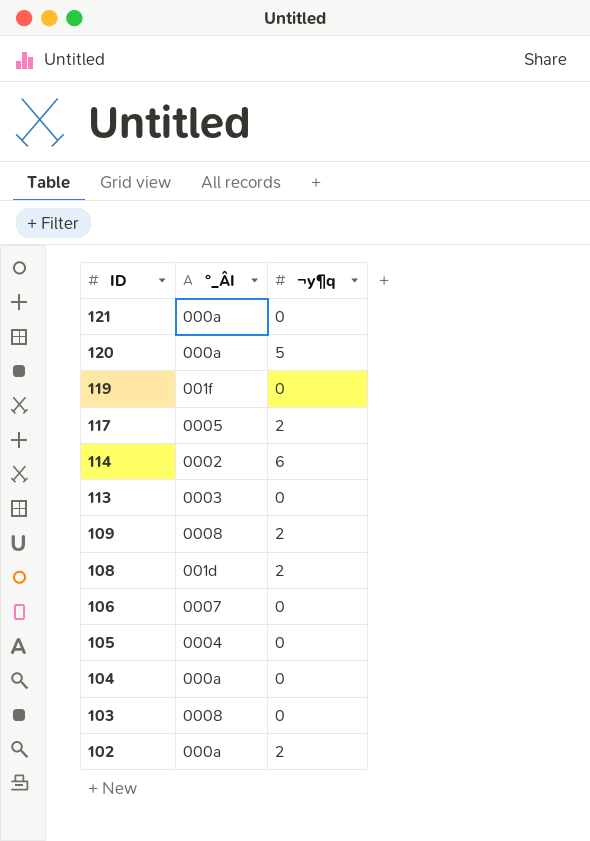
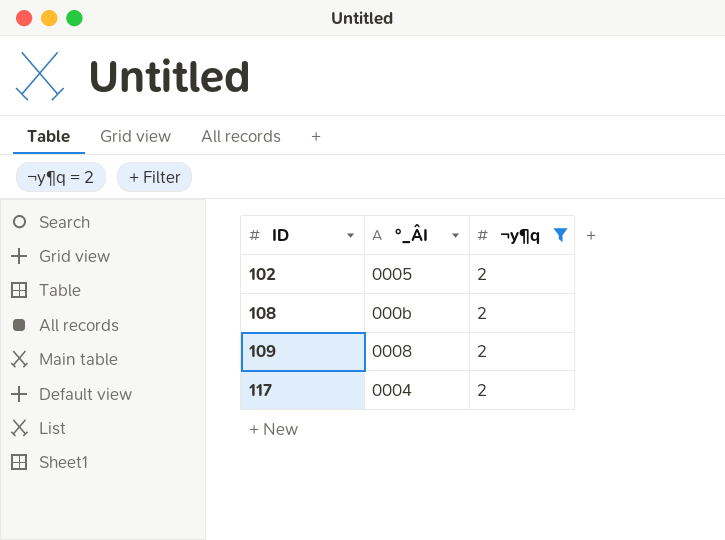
filter: none -> ¬y¶q = 2
row order: ID descending -> ID ascending
102 | °_ÂI: 000a -> 0005
108 | °_ÂI: 001d -> 000b
117 | °_ÂI: 0005 -> 0004

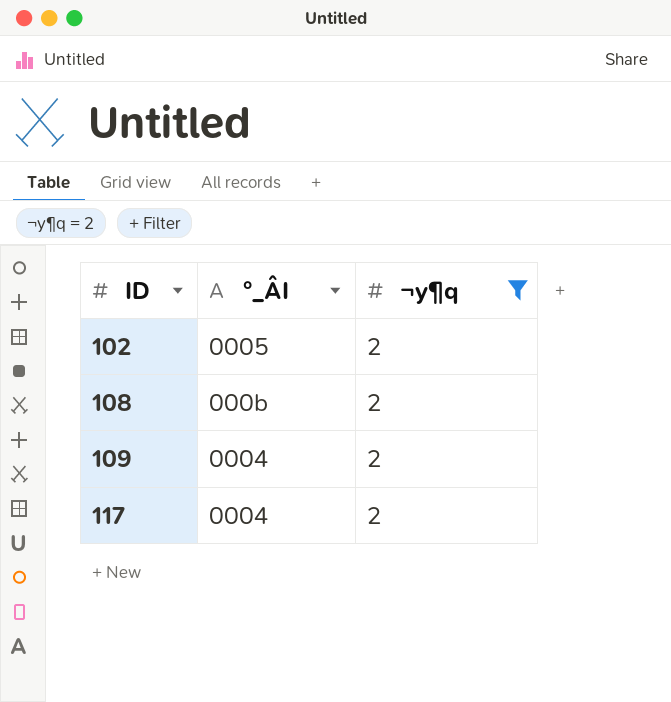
109 | °_ÂI: 0008 -> 0004

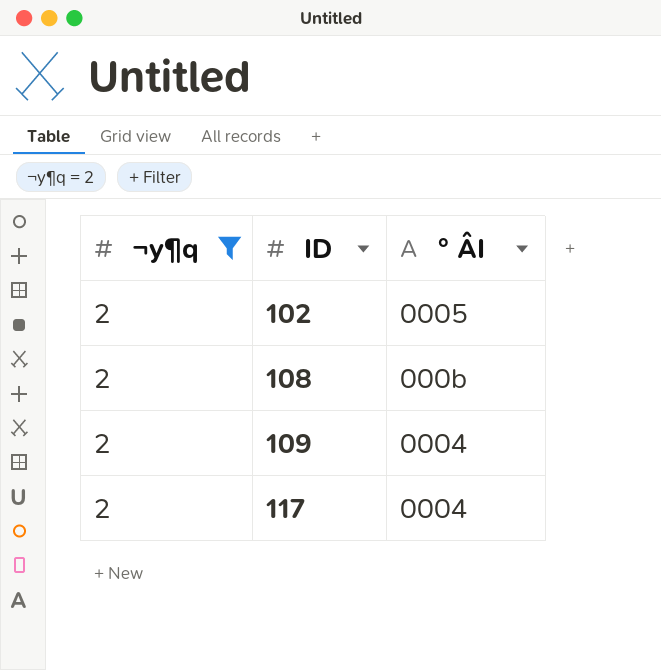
column ¬y¶q | position: 3 -> 1
column name: °_ÂI -> ° ÂI

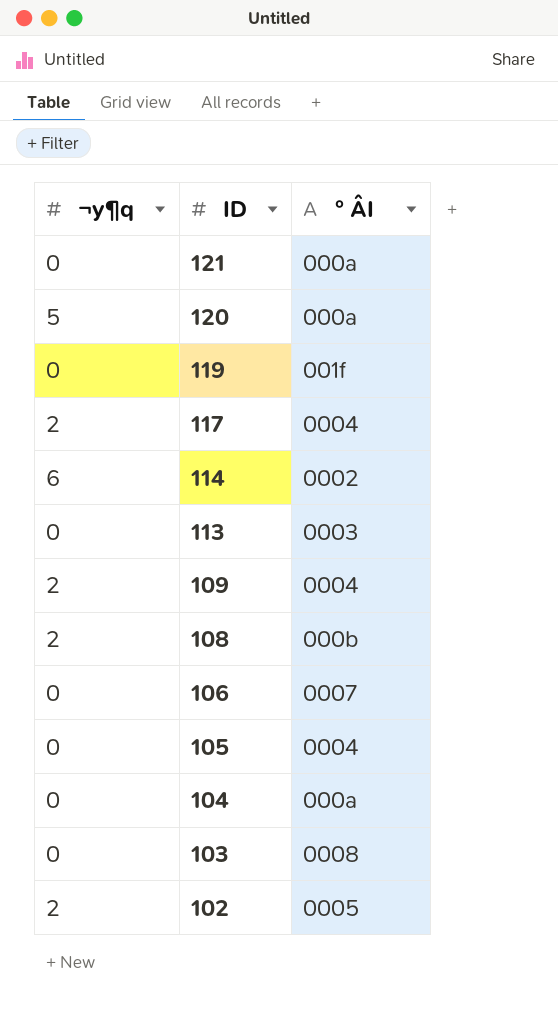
filter: ¬y¶q = 2 -> none
row order: ID ascending -> ID descending

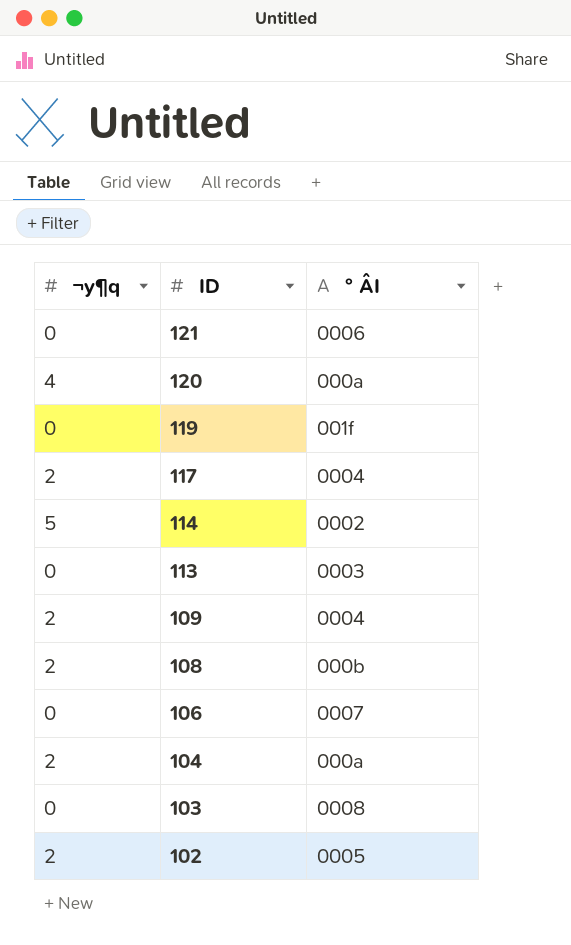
row 105: 0 | 0004 -> none
121 | ° ÂI: 000a -> 0006
120 | ¬y¶q: 5 -> 4
114 | ¬y¶q: 6 -> 5
104 | ¬y¶q: 0 -> 2

